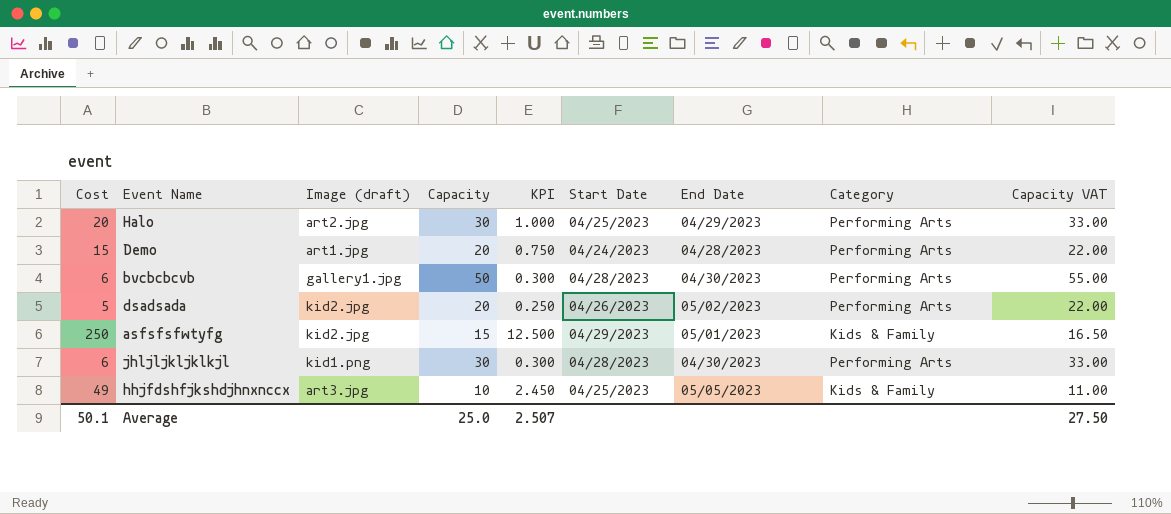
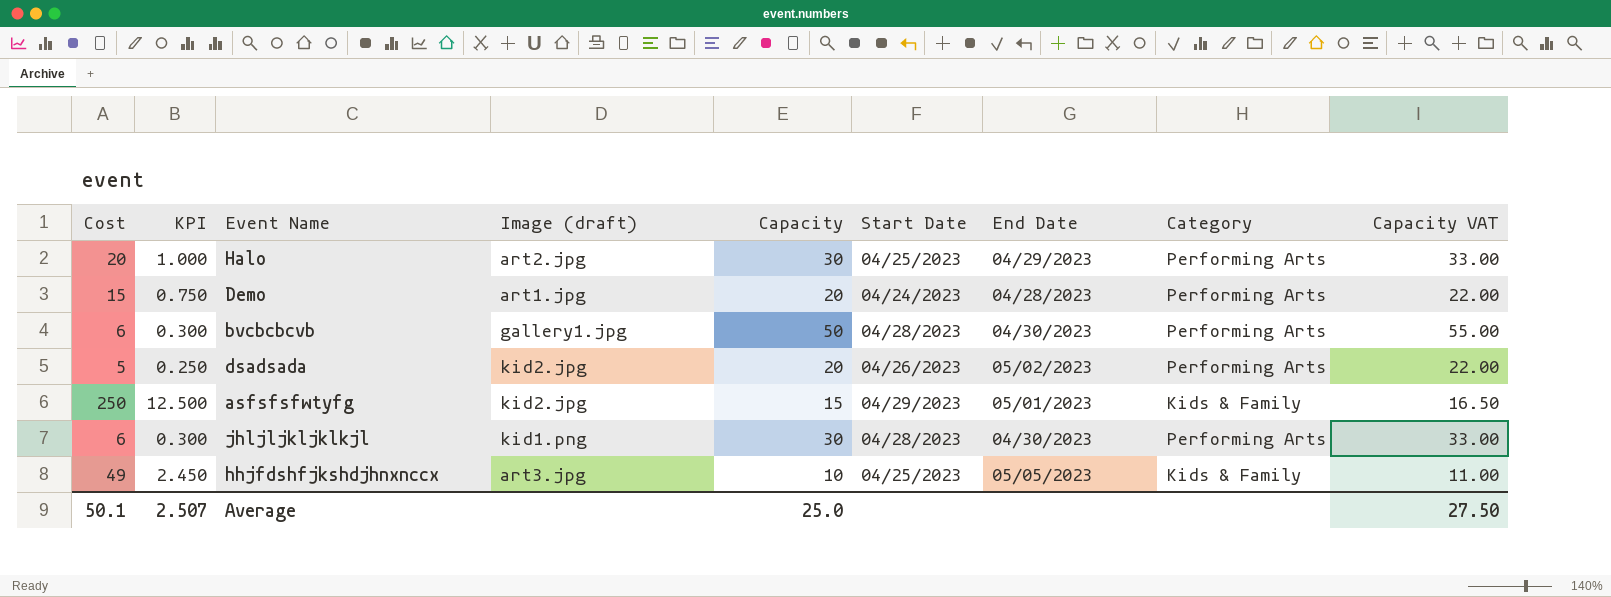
column KPI | position: 5 -> 2

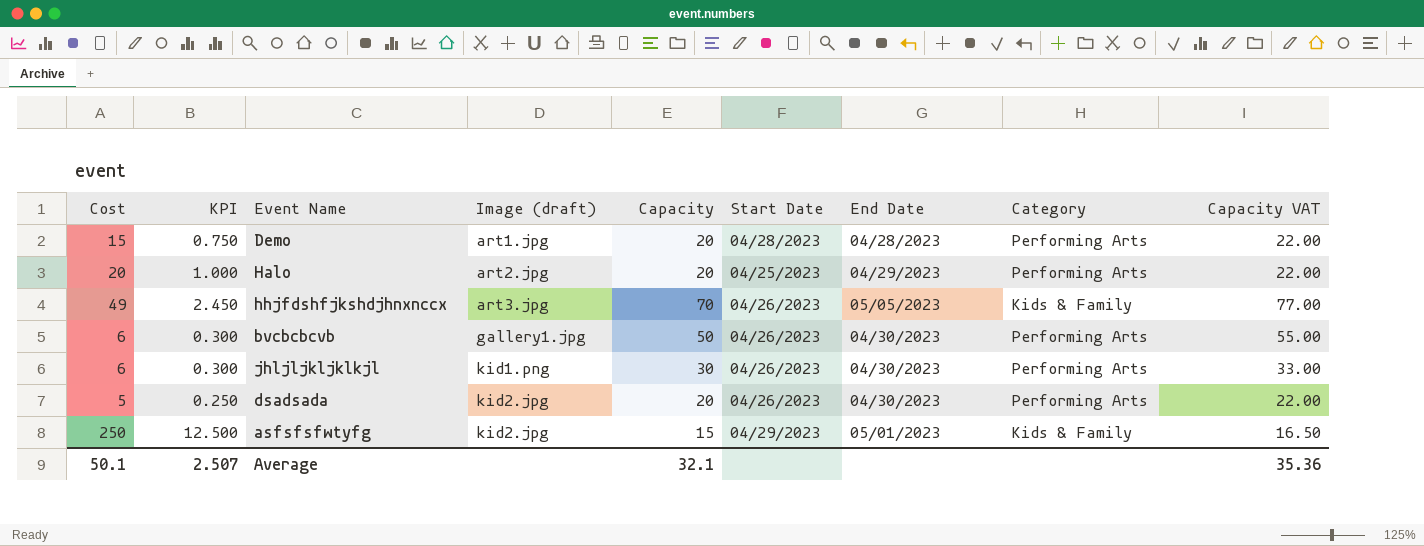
row order: none -> Image (draft) ascending
Demo | Start Date: 04/24/2023 -> 04/28/2023
Halo | Capacity: 30 -> 20
Halo | Capacity VAT: 33.00 -> 22.00
hhjfdshfjkshdjhnxnccx | Capacity: 10 -> 70
hhjfdshfjkshdjhnxnccx | Start Date: 04/25/2023 -> 04/26/2023
hhjfdshfjkshdjhnxnccx | Capacity VAT: 11.00 -> 77.00
bvcbcbcvb | Start Date: 04/28/2023 -> 04/26/2023
jhljljkljklkjl | Start Date: 04/28/2023 -> 04/26/2023
dsadsada | End Date: 05/02/2023 -> 04/30/2023
Average | Capacity: 25.0 -> 32.1
Average | Capacity VAT: 27.50 -> 35.36

